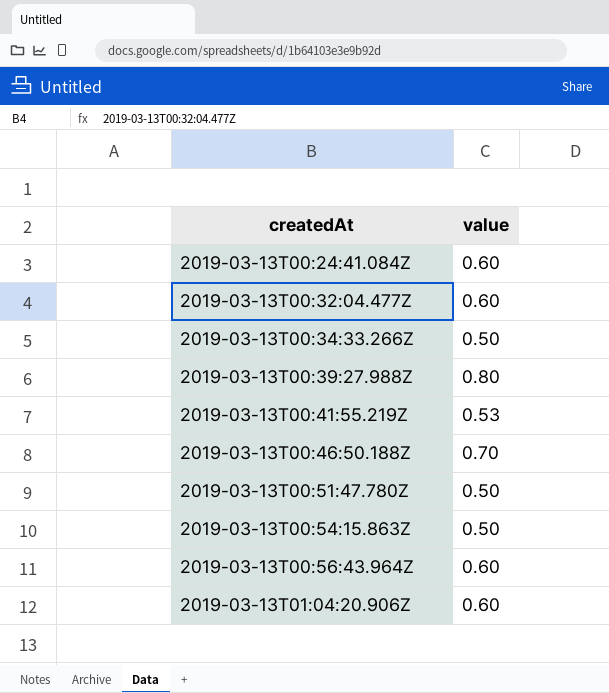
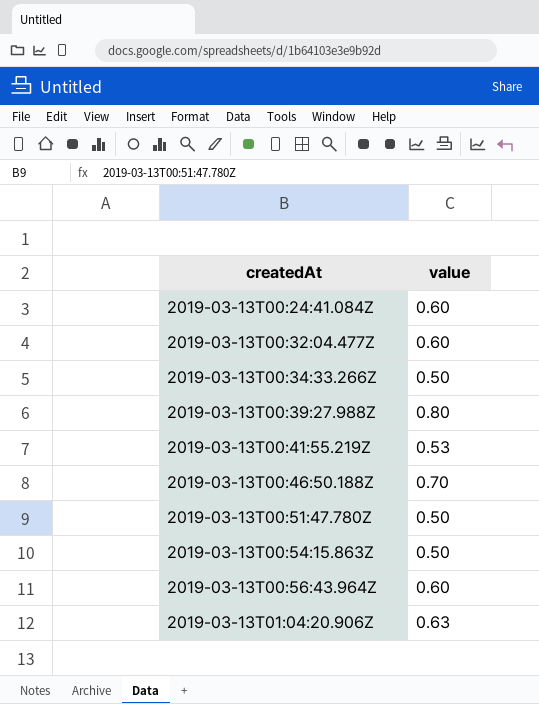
2019-03-13T01:04:20.906Z | value: 0.60 -> 0.63

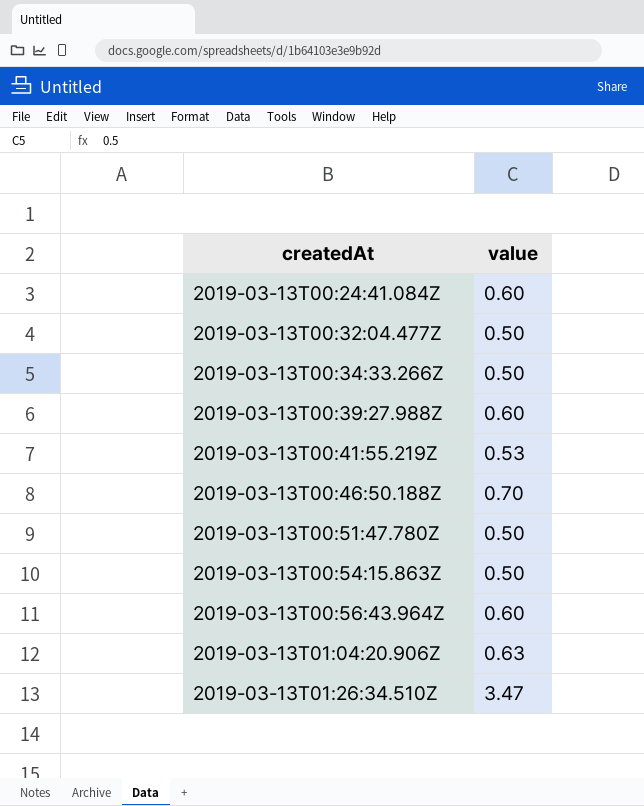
2019-03-13T00:32:04.477Z | value: 0.60 -> 0.50
2019-03-13T00:39:27.988Z | value: 0.80 -> 0.60
row 2019-03-13T01:26:34.510Z: none -> 3.47

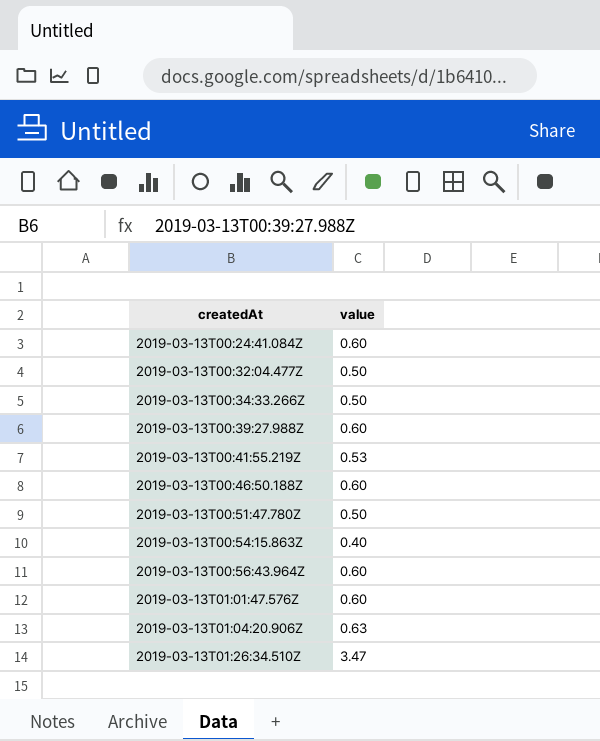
2019-03-13T00:46:50.188Z | value: 0.70 -> 0.60
2019-03-13T00:54:15.863Z | value: 0.50 -> 0.40
row 2019-03-13T01:01:47.576Z: none -> 0.60

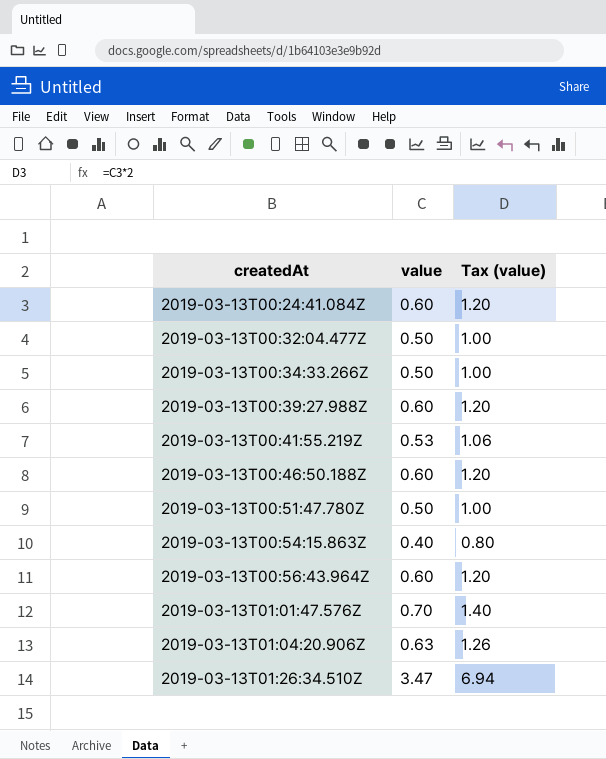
column Tax (value) | formula: none -> [value] * 2
2019-03-13T01:01:47.576Z | value: 0.60 -> 0.70

